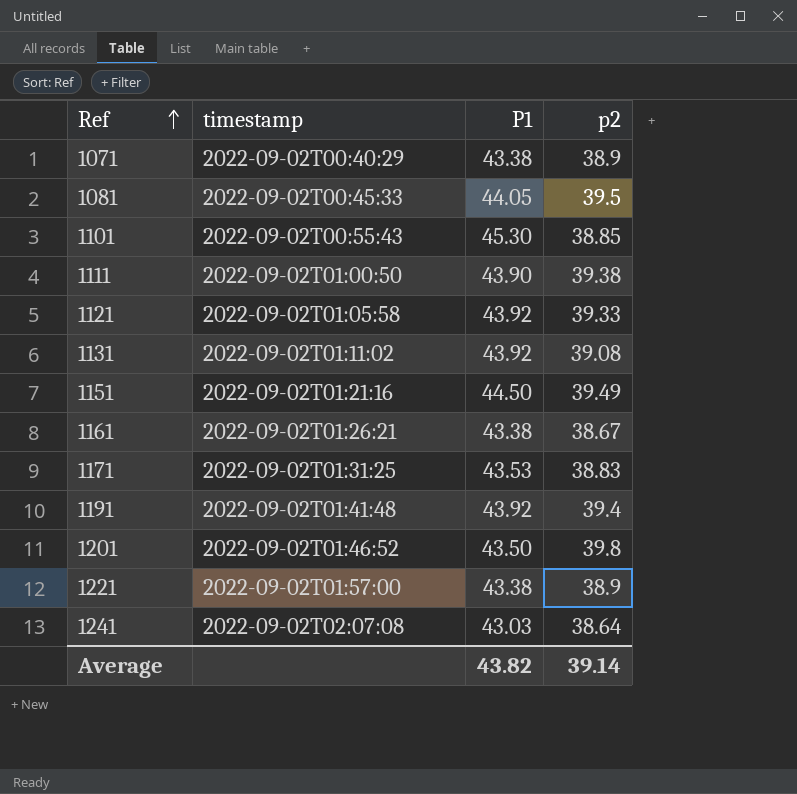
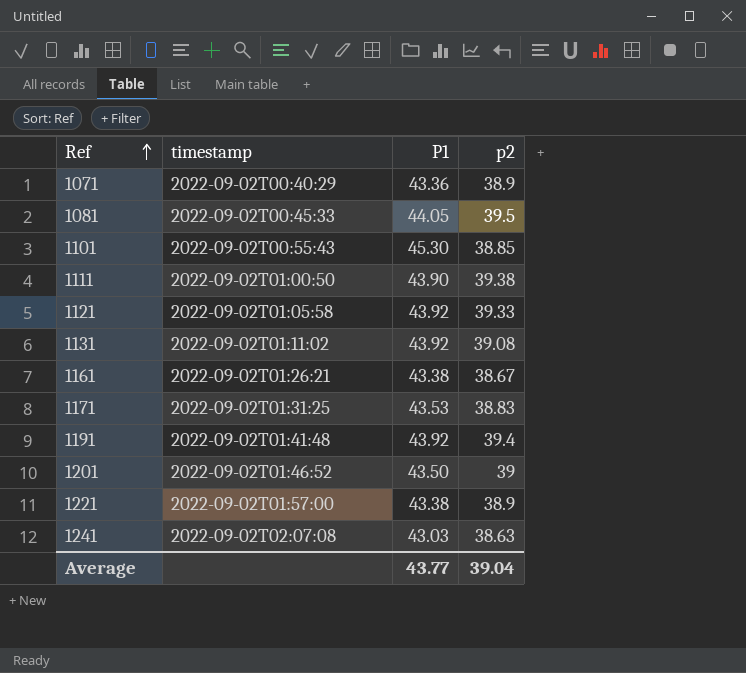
row 1151: 2022-09-02T01:21:16 | 44.50 | 39.49 -> none
1071 | P1: 43.38 -> 43.36
1201 | p2: 39.8 -> 39
1241 | p2: 38.64 -> 38.63
Average | P1: 43.82 -> 43.77
Average | p2: 39.14 -> 39.04

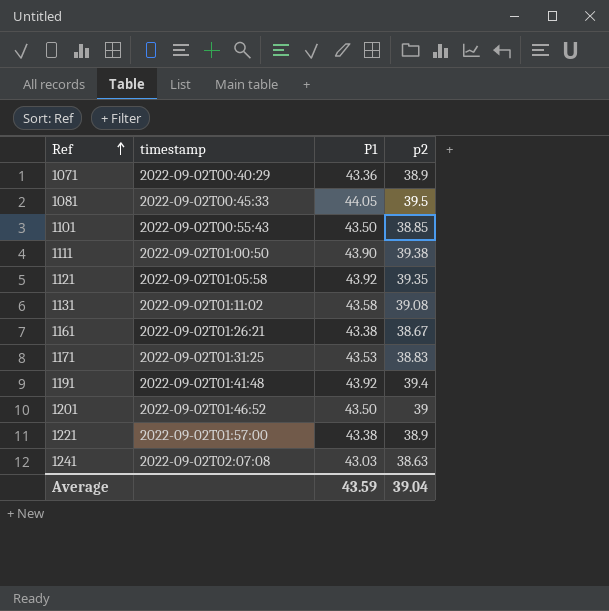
1101 | P1: 45.30 -> 43.50
1121 | p2: 39.33 -> 39.35
1131 | P1: 43.92 -> 43.58
Average | P1: 43.77 -> 43.59

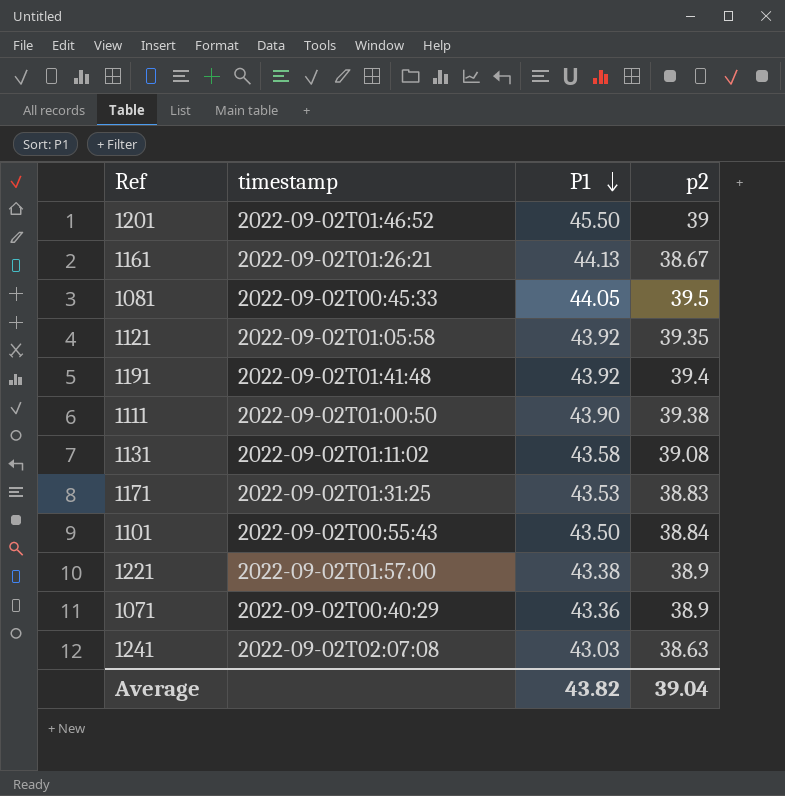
row order: Ref ascending -> P1 descending
1201 | P1: 43.50 -> 45.50
1161 | P1: 43.38 -> 44.13
1101 | p2: 38.85 -> 38.84
Average | P1: 43.59 -> 43.82

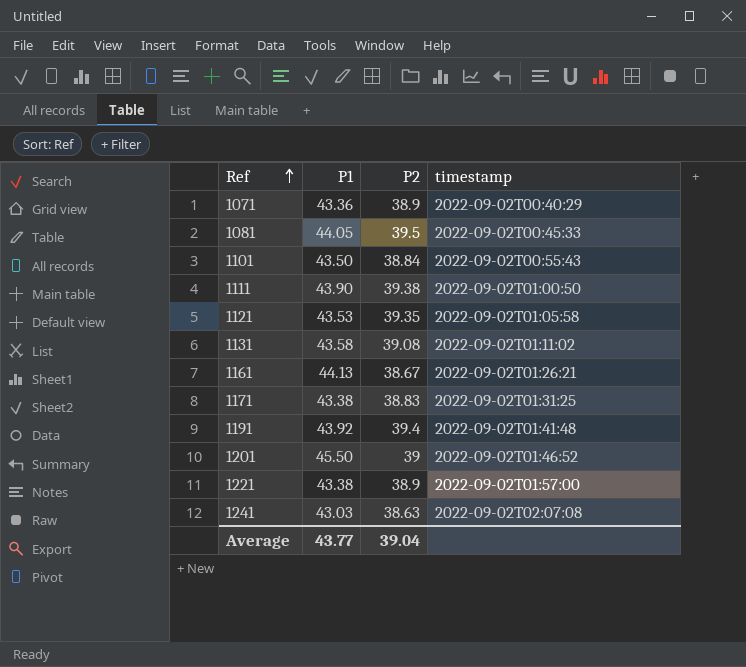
row order: P1 descending -> Ref ascending
column name: p2 -> P2
column timestamp | position: 2 -> 4
1121 | P1: 43.92 -> 43.53
1171 | P1: 43.53 -> 43.38
Average | P1: 43.82 -> 43.77

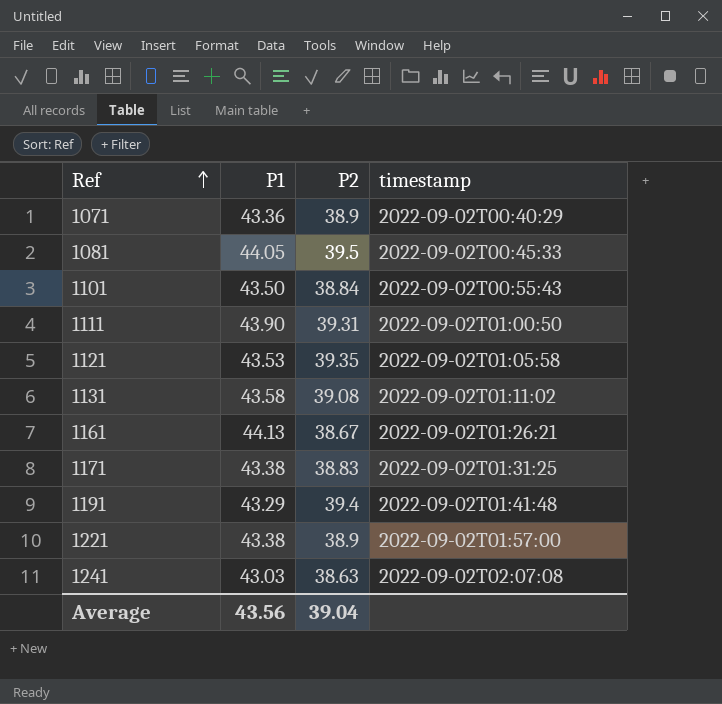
row 1201: 45.50 | 39 | 2022-09-02T01:46:52 -> none
1111 | P2: 39.38 -> 39.31
1191 | P1: 43.92 -> 43.29
Average | P1: 43.77 -> 43.56

